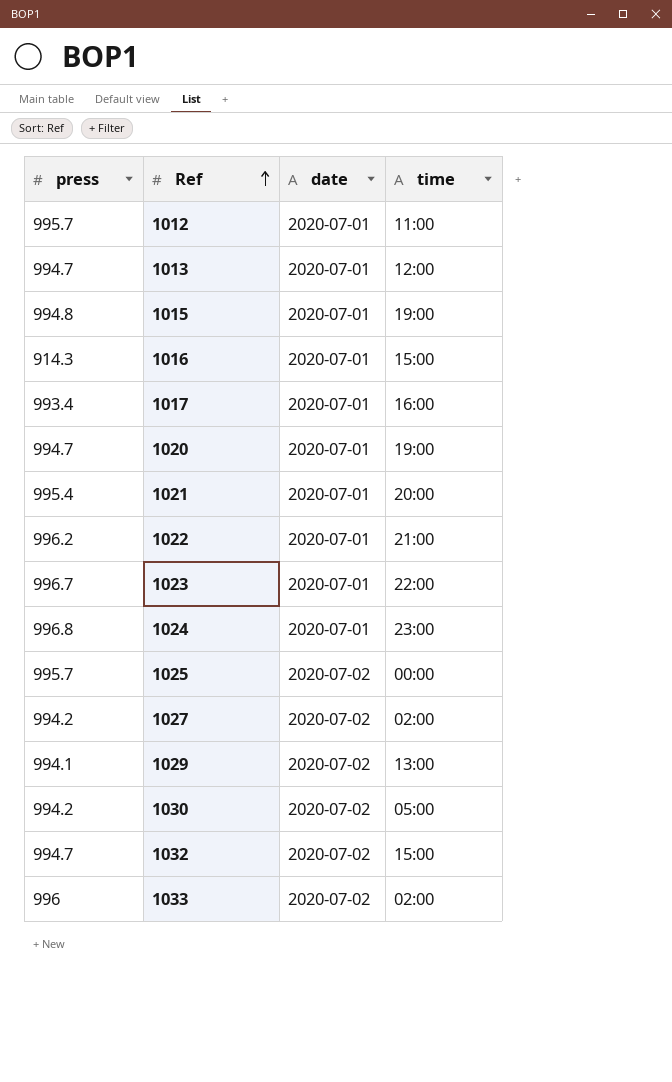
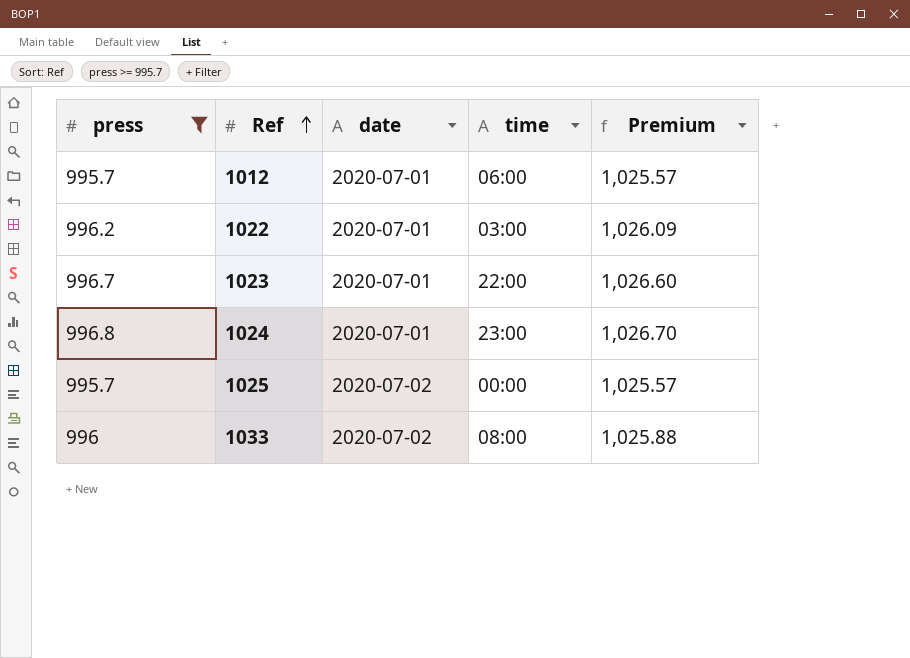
filter: none -> press >= 995.7
column Premium | formula: none -> [press] * 1.03
1012 | time: 11:00 -> 06:00
1022 | time: 21:00 -> 03:00
1033 | time: 02:00 -> 08:00

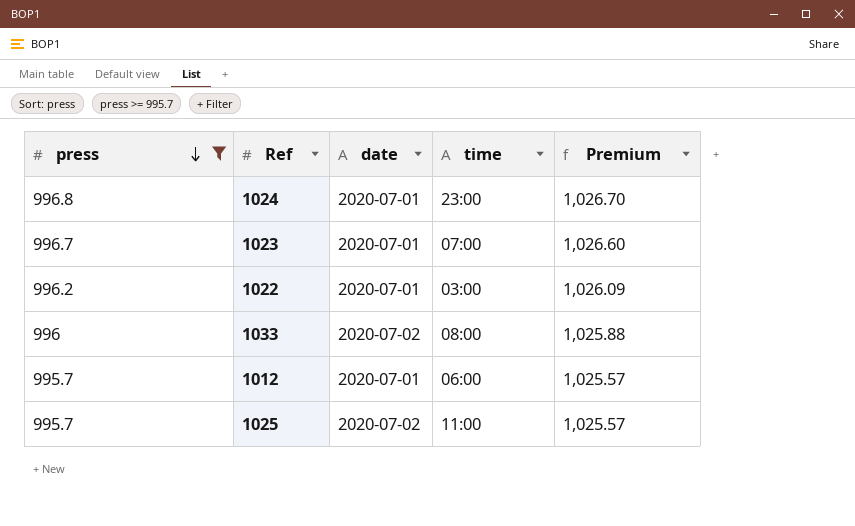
row order: Ref ascending -> press descending
1023 | time: 22:00 -> 07:00
1025 | time: 00:00 -> 11:00

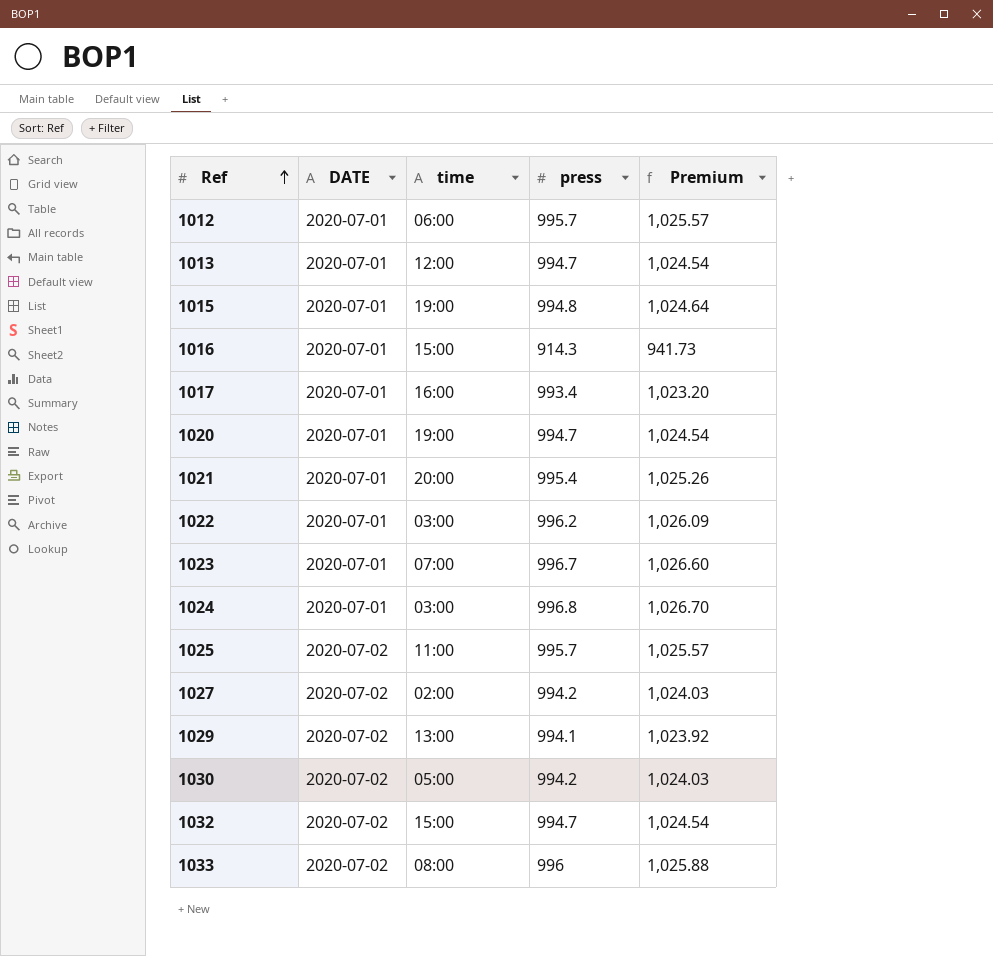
filter: press >= 995.7 -> none
row order: press descending -> Ref ascending
column name: date -> DATE
column press | position: 1 -> 4
1024 | time: 23:00 -> 03:00

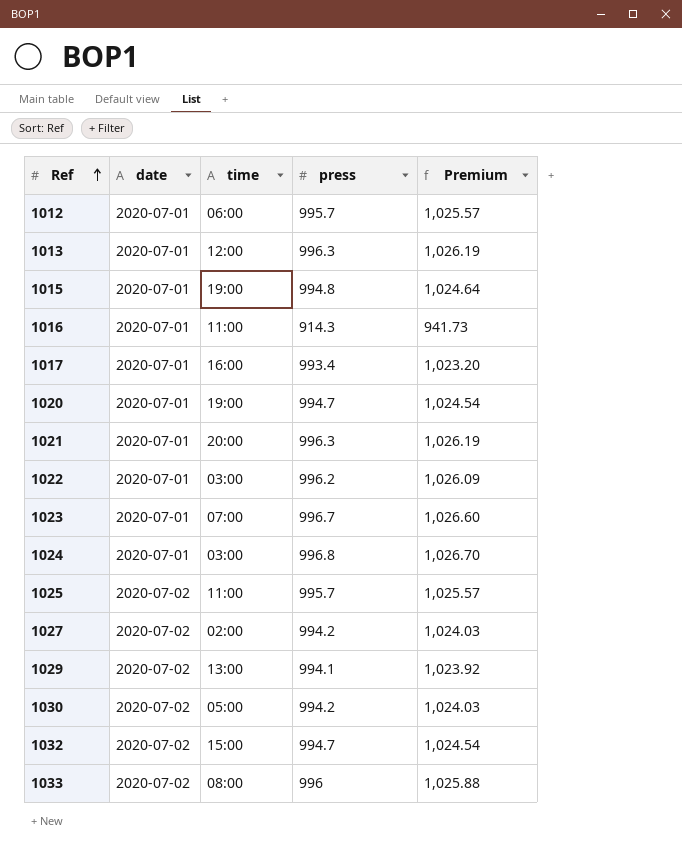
column name: DATE -> date
1013 | press: 994.7 -> 996.3
1013 | Premium: 1,024.54 -> 1,026.19
1016 | time: 15:00 -> 11:00
1021 | press: 995.4 -> 996.3
1021 | Premium: 1,025.26 -> 1,026.19

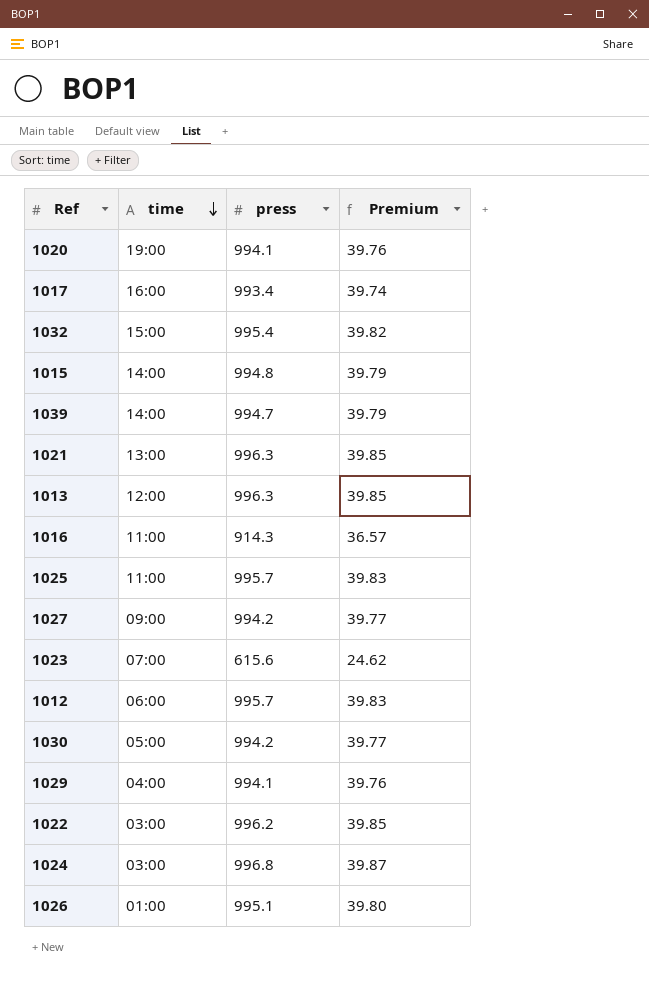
row order: Ref ascending -> time descending
column date | position: 2 -> none
column Premium | formula: [press] * 1.03 -> [press] * 0.04
row 1033: 2020-07-02 | 08:00 | 996 | 1,025.88 -> none
1020 | press: 994.7 -> 994.1
1032 | press: 994.7 -> 995.4
1015 | time: 19:00 -> 14:00
row 1039: none -> 14:00 | 994.7 | 39.79
1021 | time: 20:00 -> 13:00
1027 | time: 02:00 -> 09:00
1023 | press: 996.7 -> 615.6
1029 | time: 13:00 -> 04:00
row 1026: none -> 01:00 | 995.1 | 39.80

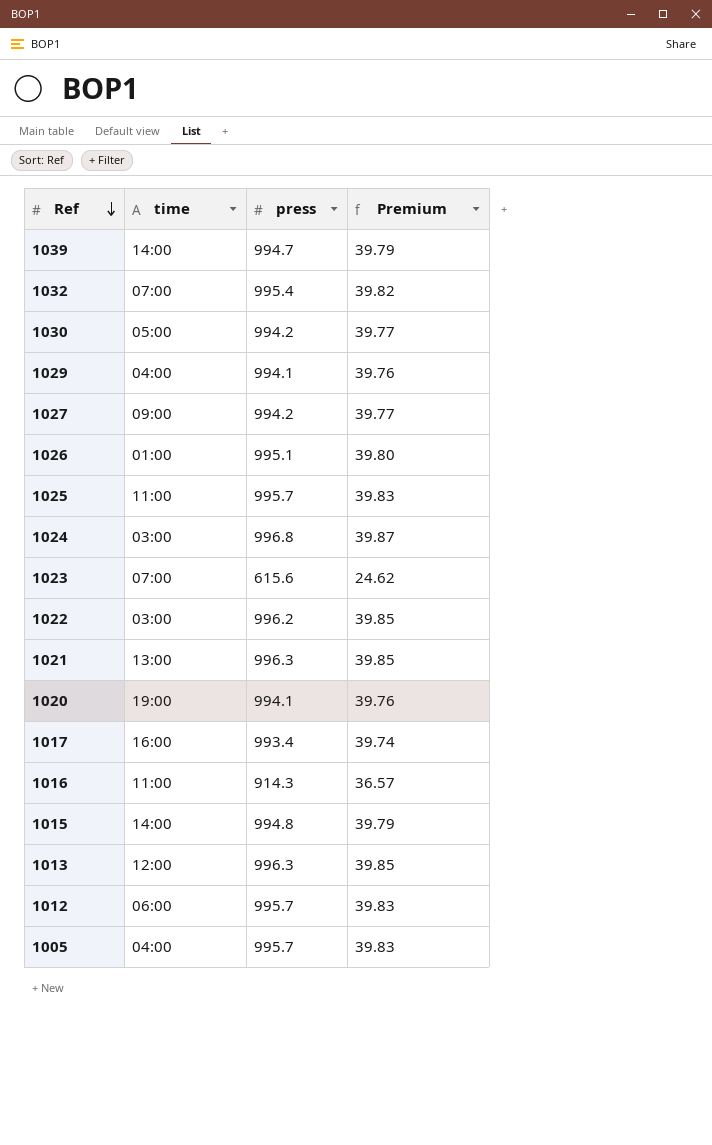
row order: time descending -> Ref descending
1032 | time: 15:00 -> 07:00
row 1005: none -> 04:00 | 995.7 | 39.83

